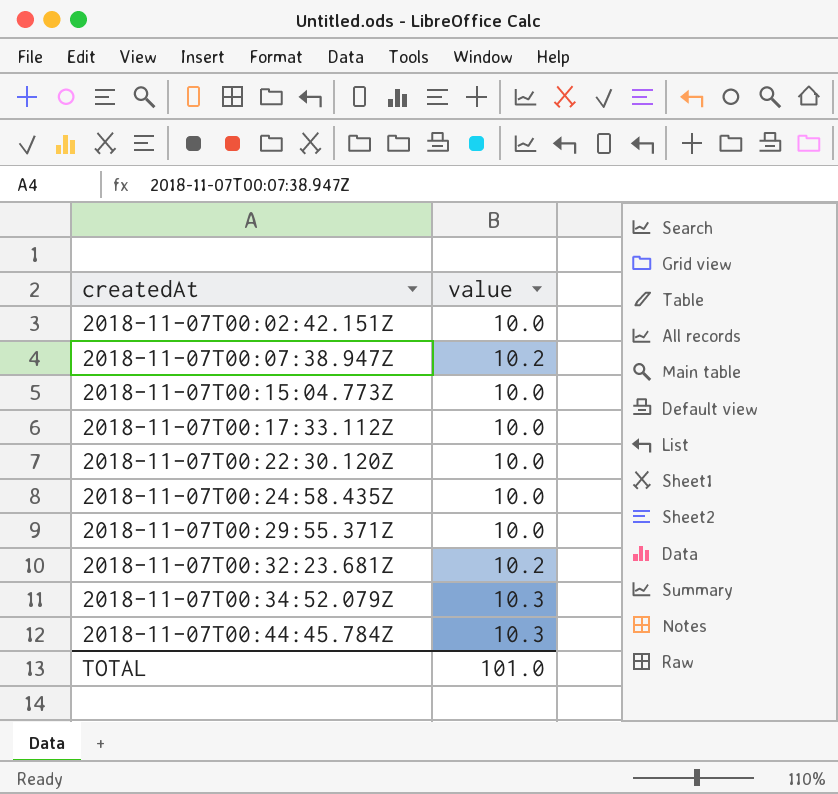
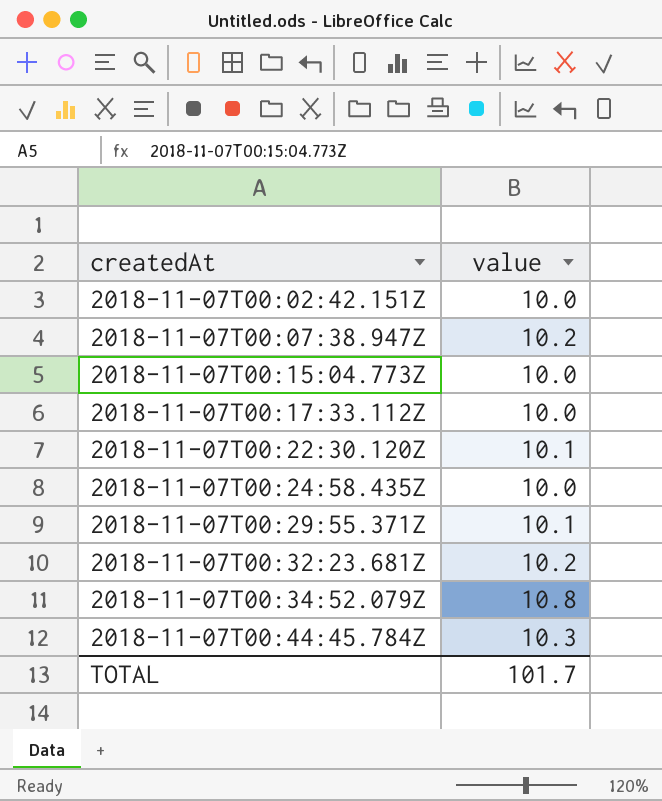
2018-11-07T00:22:30.120Z | value: 10.0 -> 10.1
2018-11-07T00:29:55.371Z | value: 10.0 -> 10.1
2018-11-07T00:34:52.079Z | value: 10.3 -> 10.8
TOTAL | value: 101.0 -> 101.7

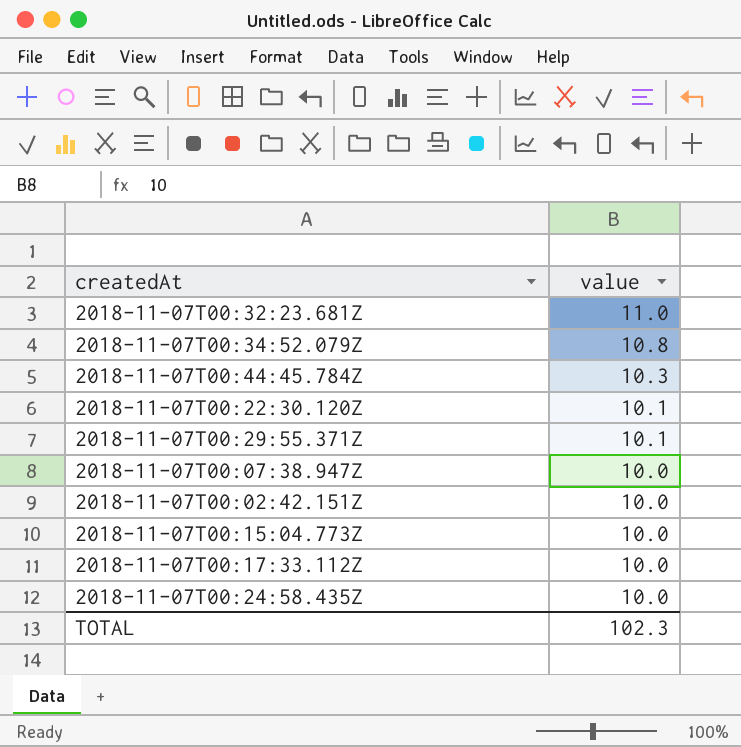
row order: createdAt ascending -> value descending
2018-11-07T00:32:23.681Z | value: 10.2 -> 11.0
2018-11-07T00:07:38.947Z | value: 10.2 -> 10.0
TOTAL | value: 101.7 -> 102.3

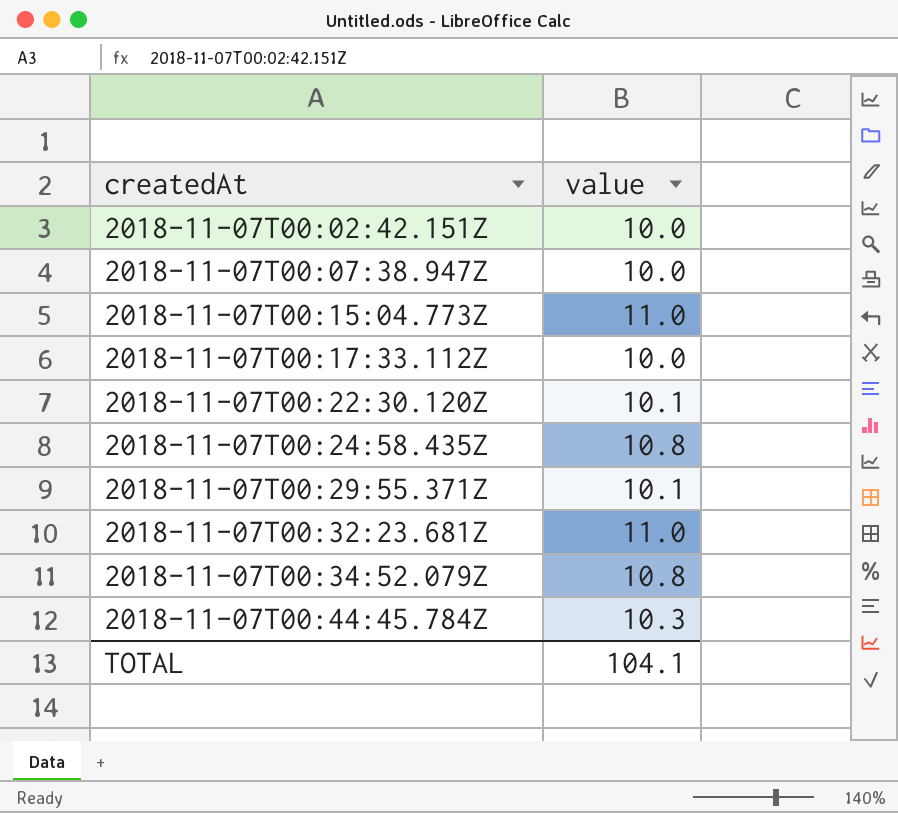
row order: value descending -> createdAt ascending
2018-11-07T00:15:04.773Z | value: 10.0 -> 11.0
2018-11-07T00:24:58.435Z | value: 10.0 -> 10.8
TOTAL | value: 102.3 -> 104.1

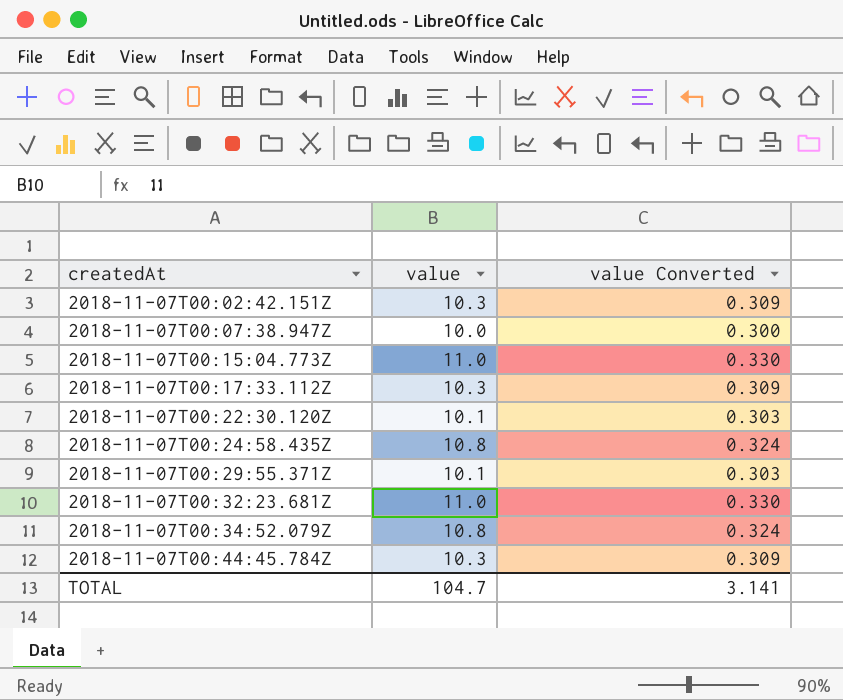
column value Converted | formula: none -> [value] * 0.03
2018-11-07T00:02:42.151Z | value: 10.0 -> 10.3
2018-11-07T00:17:33.112Z | value: 10.0 -> 10.3
TOTAL | value: 104.1 -> 104.7

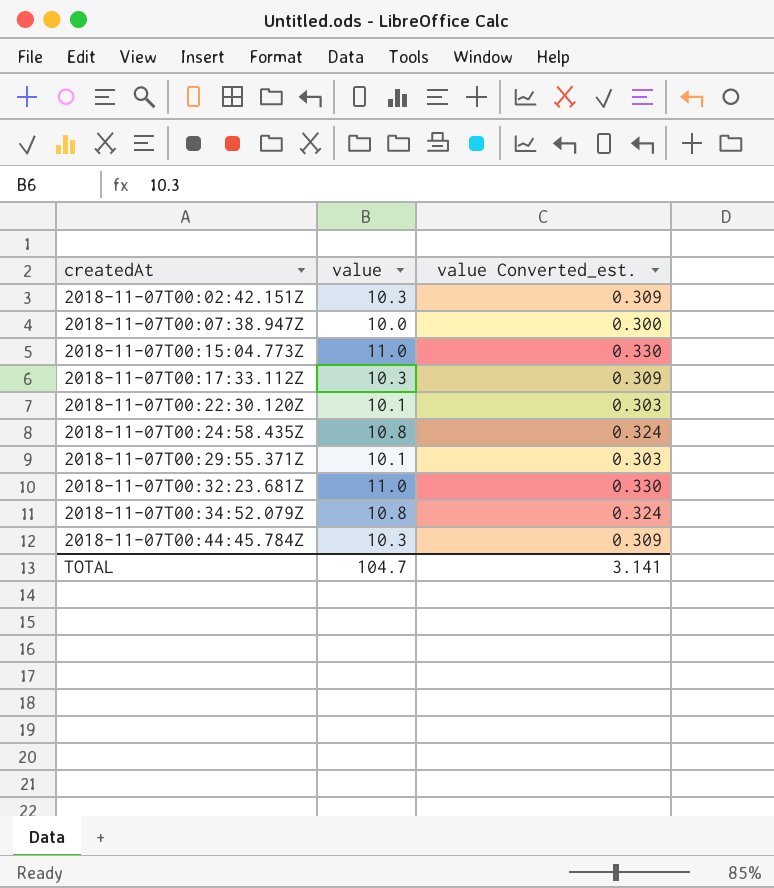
column name: value Converted -> value Converted_est.

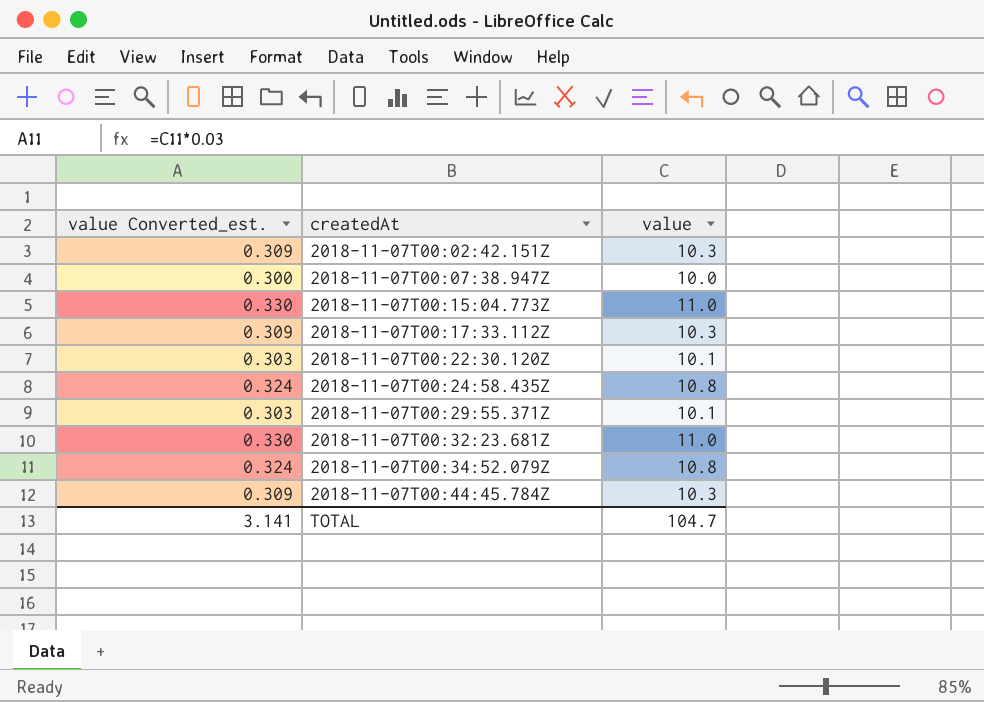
column value Converted_est. | position: 3 -> 1

